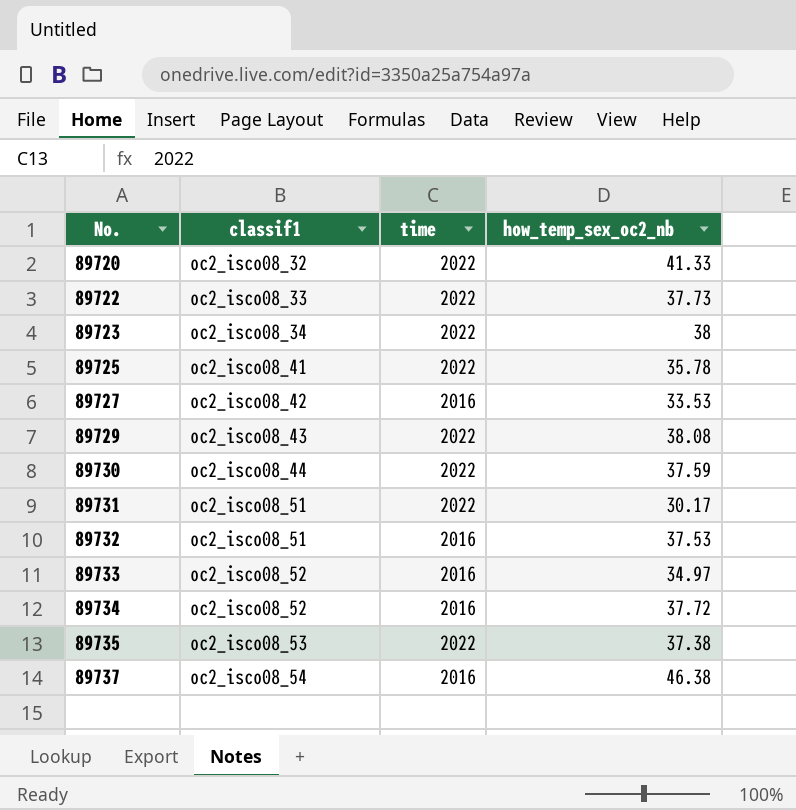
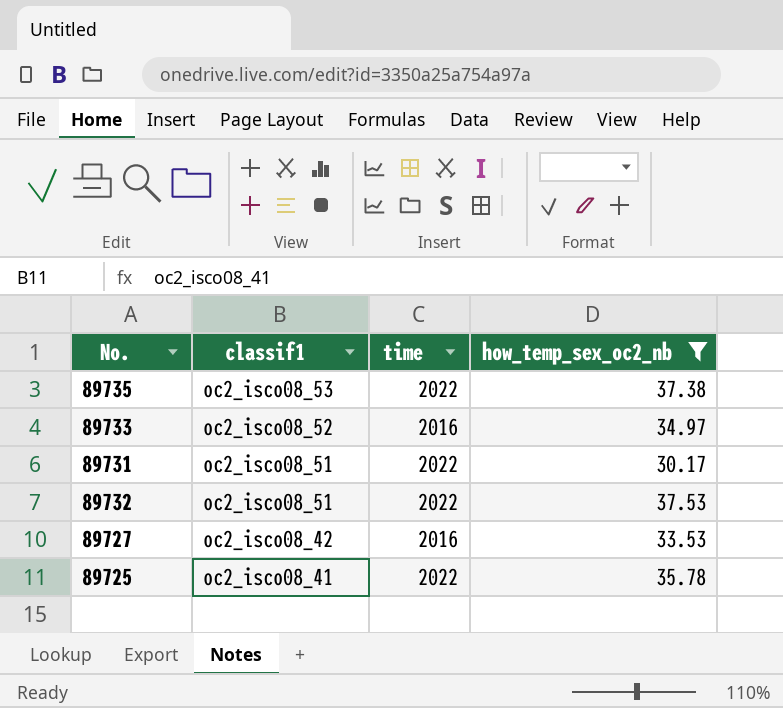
filter: none -> how_temp_sex_oc2_nb <= 37.53
row order: No. ascending -> classif1 descending
89732 | time: 2016 -> 2022

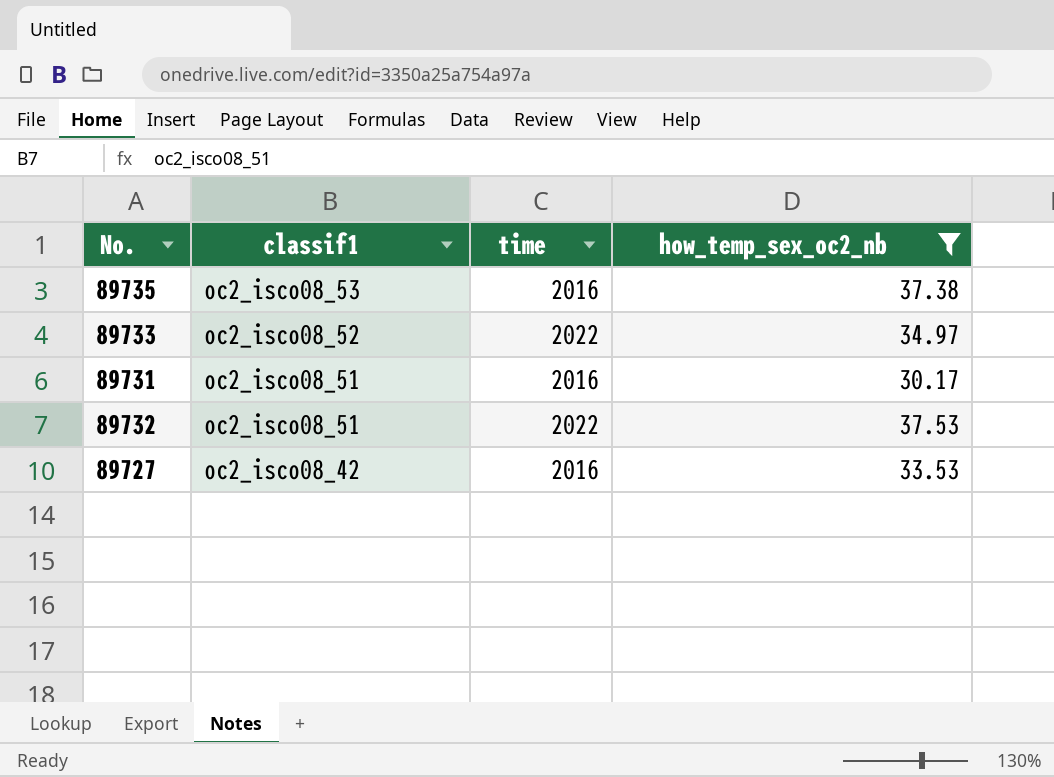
row 89725: oc2_isco08_41 | 2022 | 35.78 -> none
89735 | time: 2022 -> 2016
89733 | time: 2016 -> 2022
89731 | time: 2022 -> 2016

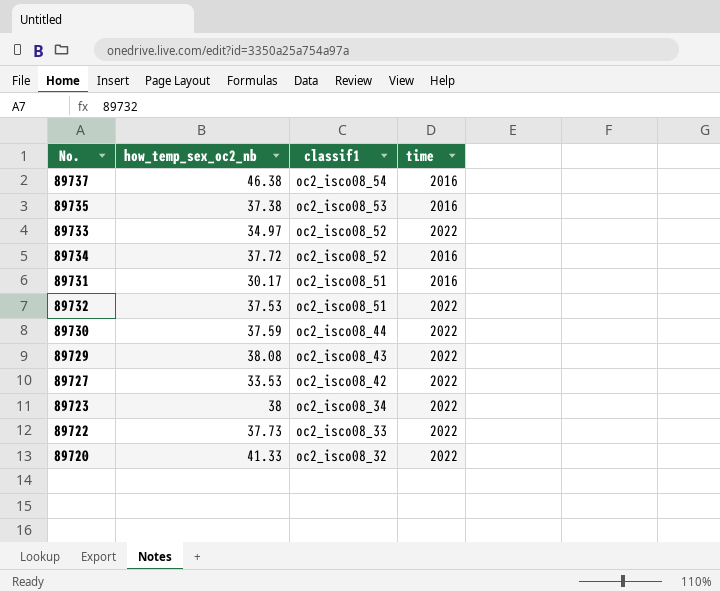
filter: how_temp_sex_oc2_nb <= 37.53 -> none
column how_temp_sex_oc2_nb | position: 4 -> 2
89727 | time: 2016 -> 2022

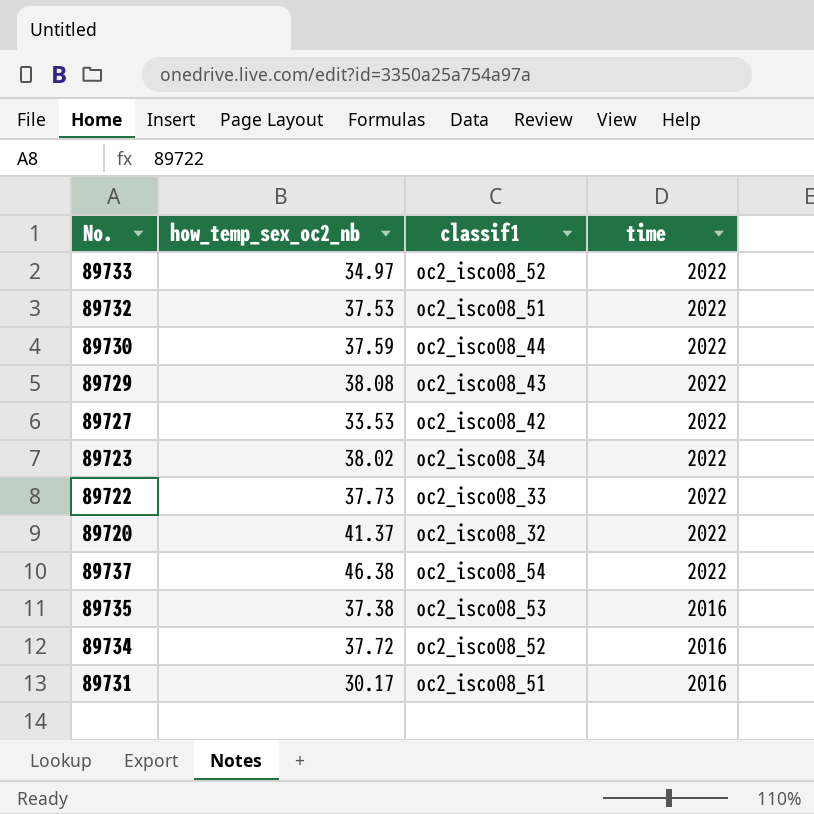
row order: classif1 descending -> time descending
89723 | how_temp_sex_oc2_nb: 38 -> 38.02
89720 | how_temp_sex_oc2_nb: 41.33 -> 41.37
89737 | time: 2016 -> 2022

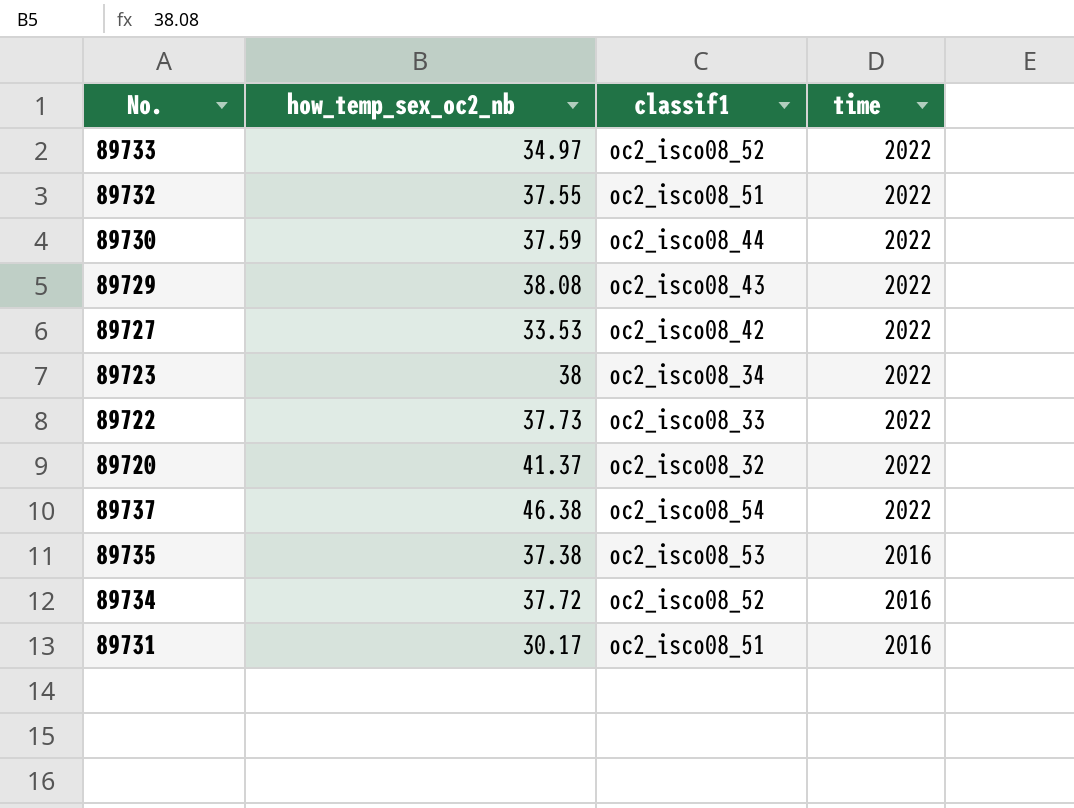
89732 | how_temp_sex_oc2_nb: 37.53 -> 37.55
89723 | how_temp_sex_oc2_nb: 38.02 -> 38

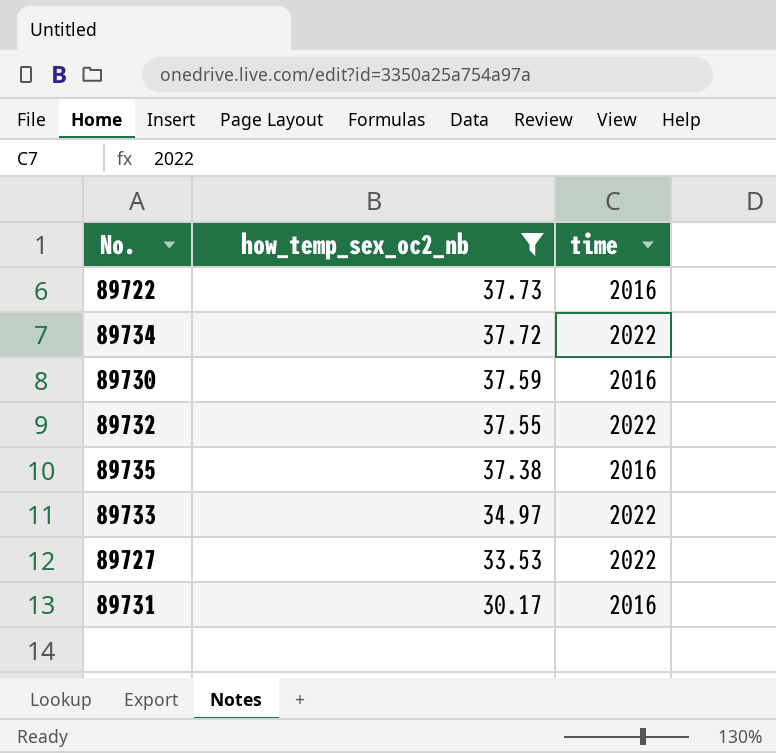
filter: none -> how_temp_sex_oc2_nb <= 37.73
row order: time descending -> how_temp_sex_oc2_nb descending
column classif1 | position: 3 -> none
89722 | time: 2022 -> 2016
89734 | time: 2016 -> 2022
89730 | time: 2022 -> 2016

